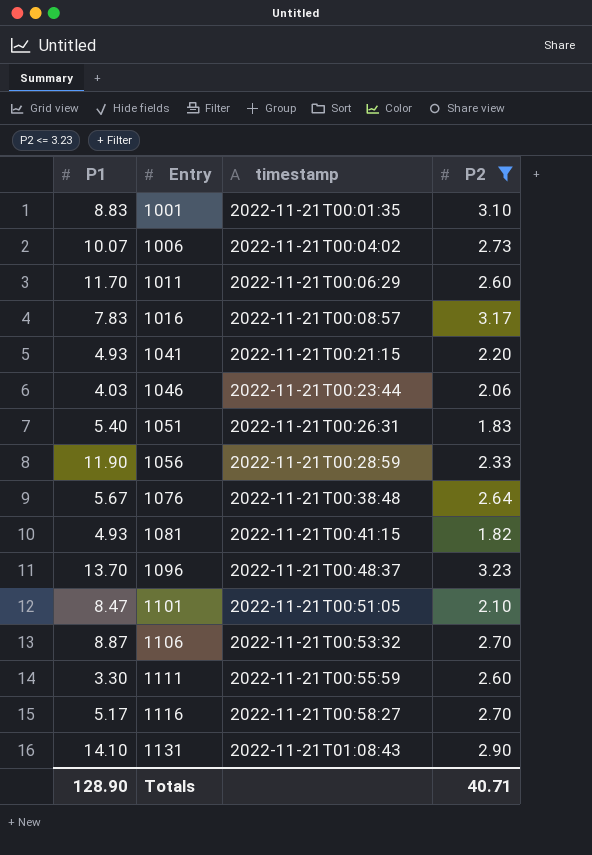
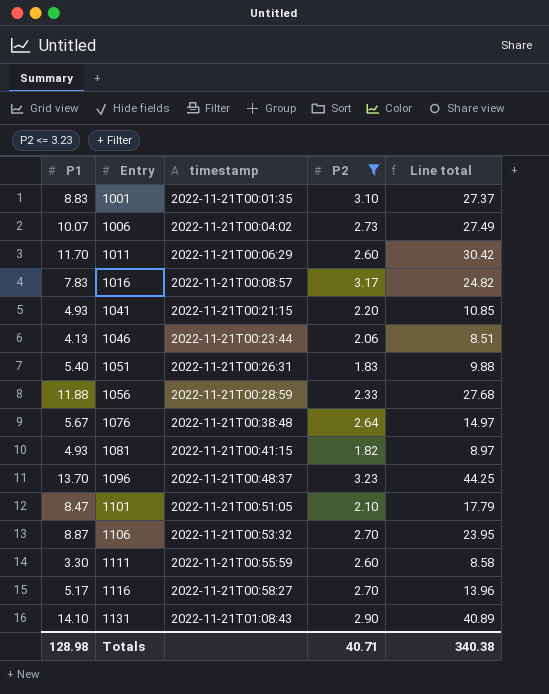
column Line total | formula: none -> [P1] * [P2]
1046 | P1: 4.03 -> 4.13
1056 | P1: 11.90 -> 11.88
Totals | P1: 128.90 -> 128.98

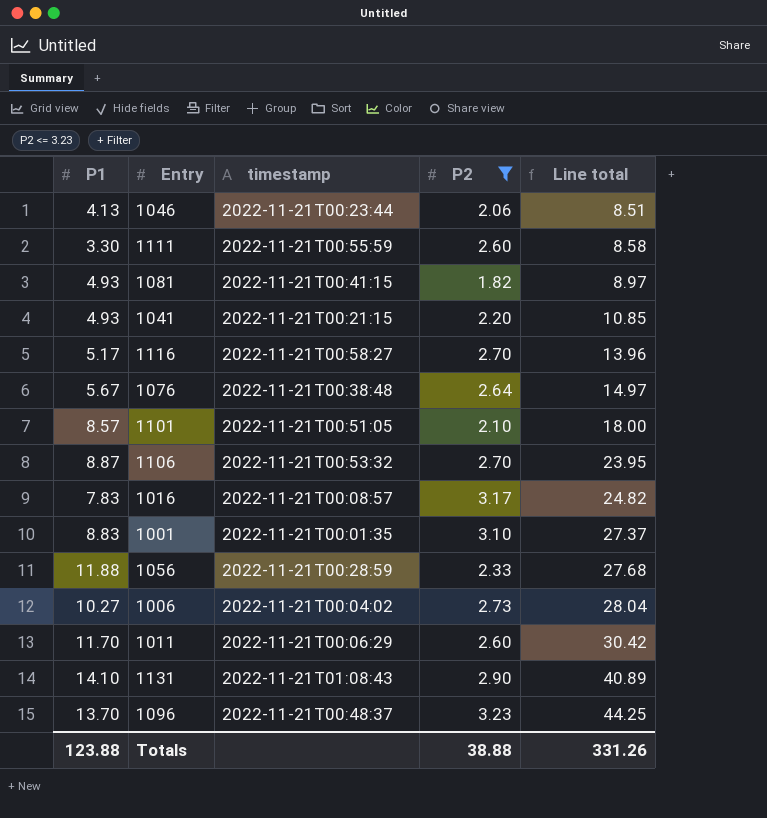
row order: Entry ascending -> Line total ascending
row 1051: 5.40 | 2022-11-21T00:26:31 | 1.83 | 9.88 -> none
1101 | P1: 8.47 -> 8.57
1101 | Line total: 17.79 -> 18.00
1006 | P1: 10.07 -> 10.27
1006 | Line total: 27.49 -> 28.04
Totals | P1: 128.98 -> 123.88
Totals | P2: 40.71 -> 38.88
Totals | Line total: 340.38 -> 331.26

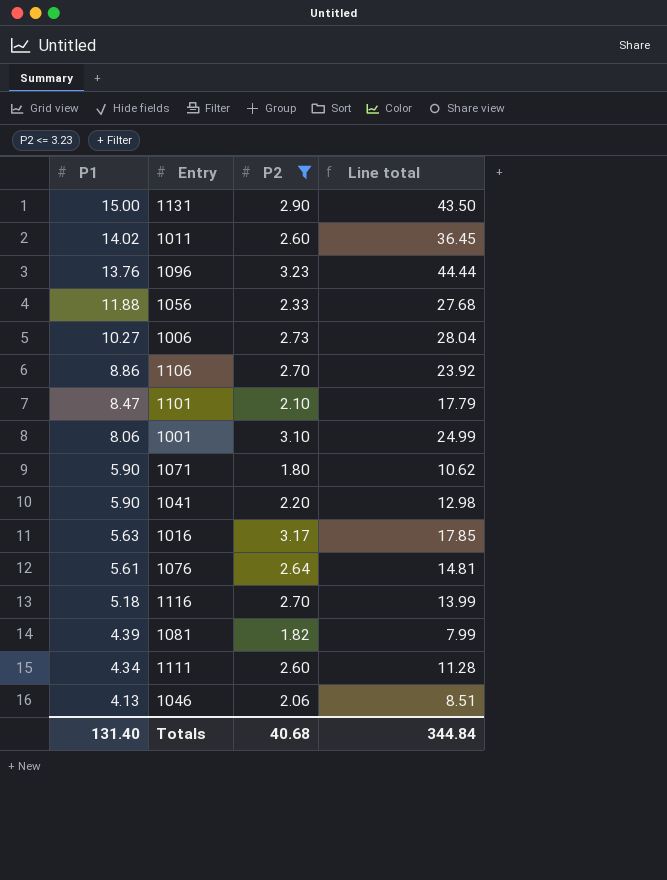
row order: Line total ascending -> P1 descending
column timestamp | position: 3 -> none
1131 | P1: 14.10 -> 15.00
1131 | Line total: 40.89 -> 43.50
1011 | P1: 11.70 -> 14.02
1011 | Line total: 30.42 -> 36.45
1096 | P1: 13.70 -> 13.76
1096 | Line total: 44.25 -> 44.44
1106 | P1: 8.87 -> 8.86
1106 | Line total: 23.95 -> 23.92
1101 | P1: 8.57 -> 8.47
1101 | Line total: 18.00 -> 17.79
1001 | P1: 8.83 -> 8.06
1001 | Line total: 27.37 -> 24.99
row 1071: none -> 5.90 | 1.80 | 10.62
1041 | P1: 4.93 -> 5.90
1041 | Line total: 10.85 -> 12.98
1016 | P1: 7.83 -> 5.63
1016 | Line total: 24.82 -> 17.85
1076 | P1: 5.67 -> 5.61
1076 | Line total: 14.97 -> 14.81
1116 | P1: 5.17 -> 5.18
1116 | Line total: 13.96 -> 13.99
1081 | P1: 4.93 -> 4.39
1081 | Line total: 8.97 -> 7.99
1111 | P1: 3.30 -> 4.34
1111 | Line total: 8.58 -> 11.28
Totals | P1: 123.88 -> 131.40
Totals | P2: 38.88 -> 40.68
Totals | Line total: 331.26 -> 344.84

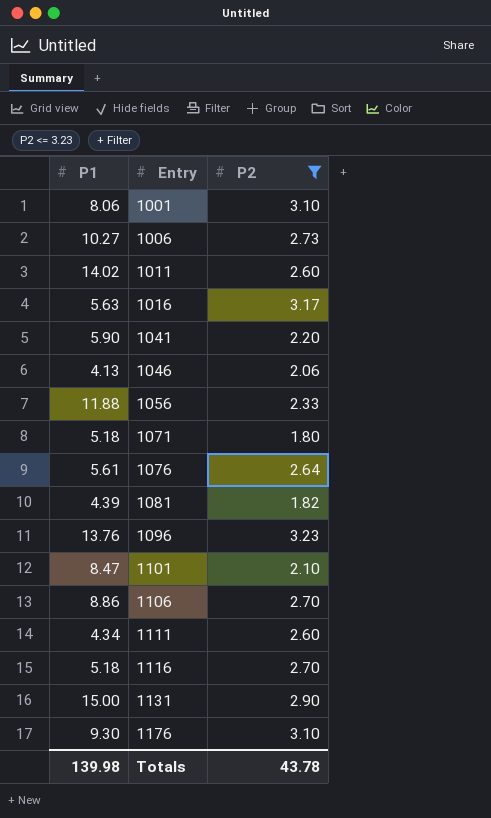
row order: P1 descending -> Entry ascending
column Line total | formula: [P1] * [P2] -> none
1071 | P1: 5.90 -> 5.18
row 1176: none -> 9.30 | 3.10
Totals | P1: 131.40 -> 139.98
Totals | P2: 40.68 -> 43.78

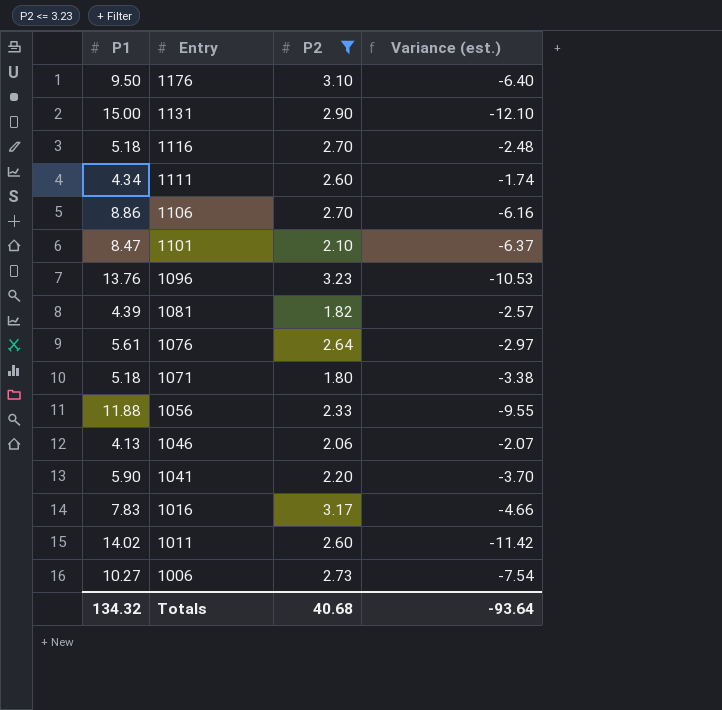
row order: Entry ascending -> Entry descending
column Variance (est.) | formula: none -> [P2] - [P1]
row 1001: 8.06 | 3.10 -> none
1176 | P1: 9.30 -> 9.50
1016 | P1: 5.63 -> 7.83
Totals | P1: 139.98 -> 134.32
Totals | P2: 43.78 -> 40.68

